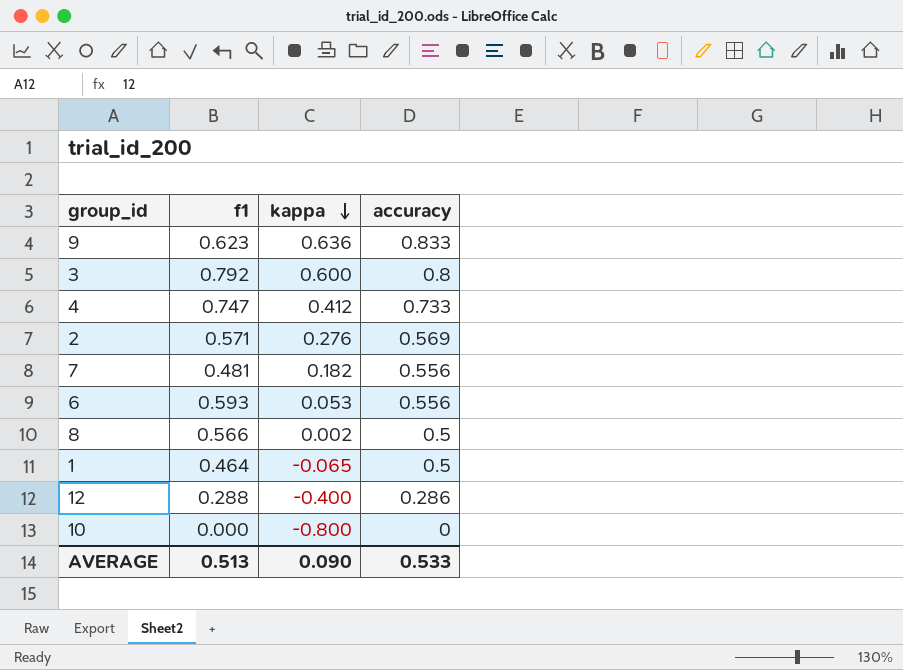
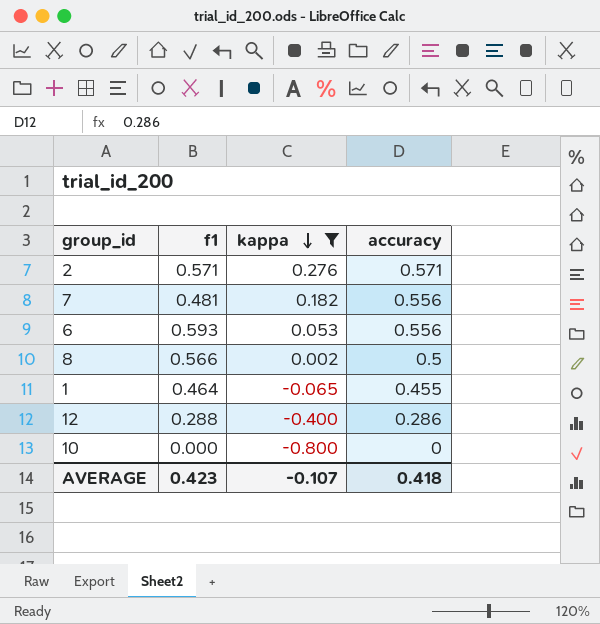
filter: none -> kappa <= 0.276
2 | accuracy: 0.569 -> 0.571
1 | accuracy: 0.5 -> 0.455
AVERAGE | f1: 0.513 -> 0.423
AVERAGE | kappa: 0.090 -> -0.107
AVERAGE | accuracy: 0.533 -> 0.418

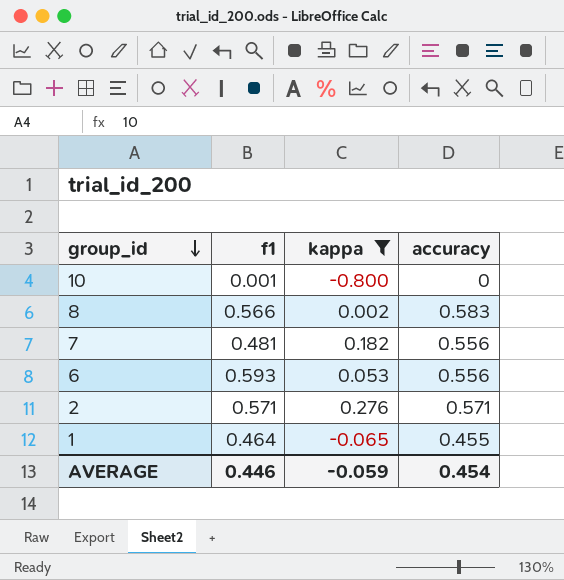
row order: kappa descending -> group_id descending
row 12: 0.288 | -0.400 | 0.286 -> none
10 | f1: 0.000 -> 0.001
8 | accuracy: 0.5 -> 0.583
AVERAGE | f1: 0.423 -> 0.446
AVERAGE | kappa: -0.107 -> -0.059
AVERAGE | accuracy: 0.418 -> 0.454

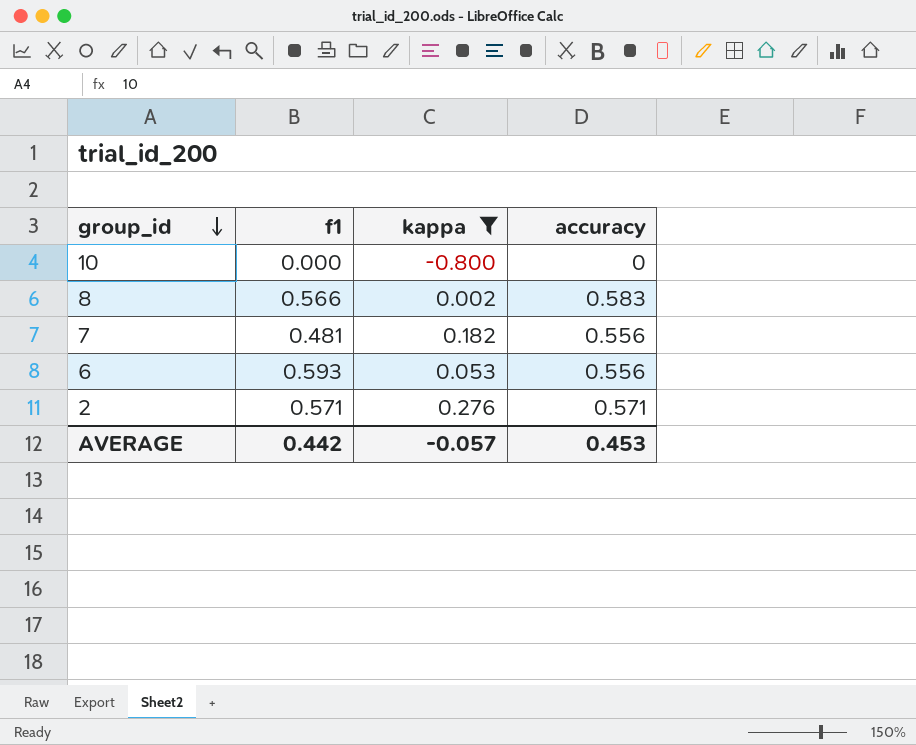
row 1: 0.464 | -0.065 | 0.455 -> none
10 | f1: 0.001 -> 0.000
AVERAGE | f1: 0.446 -> 0.442
AVERAGE | kappa: -0.059 -> -0.057
AVERAGE | accuracy: 0.454 -> 0.453

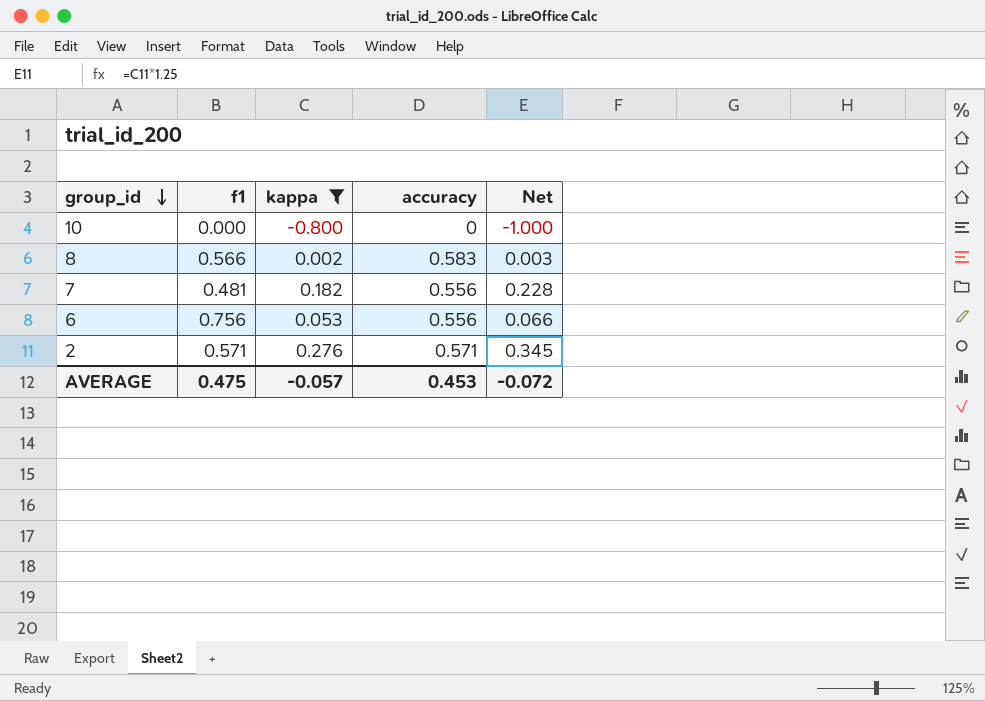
column Net | formula: none -> [kappa] * 1.25
6 | f1: 0.593 -> 0.756
AVERAGE | f1: 0.442 -> 0.475

